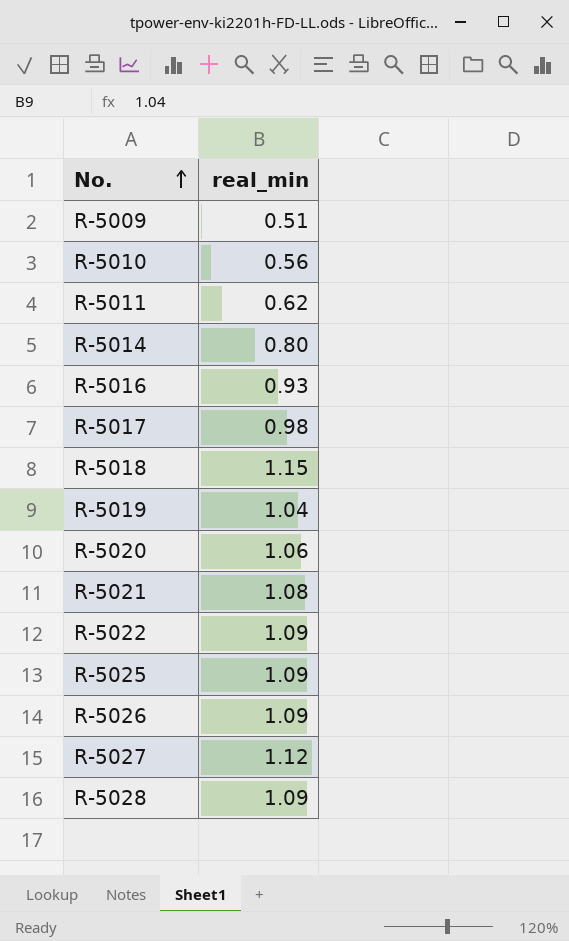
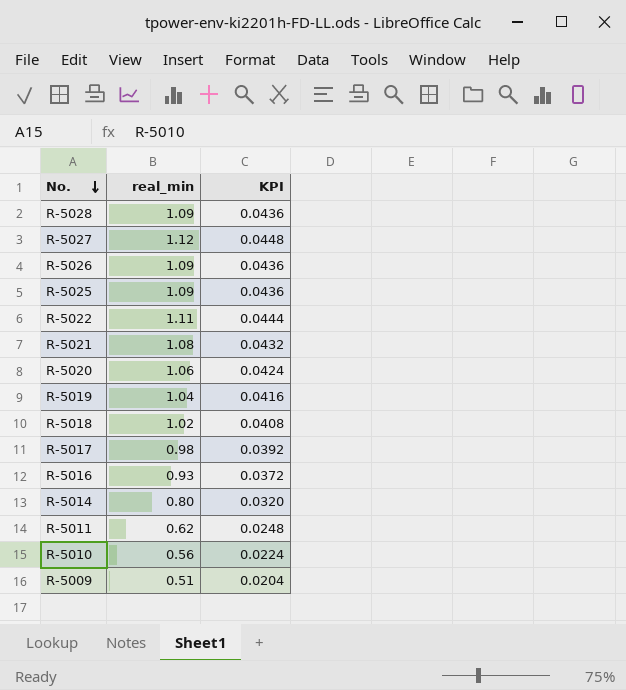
row order: No. ascending -> No. descending
column KPI | formula: none -> [real_min] * 0.04
R-5022 | real_min: 1.09 -> 1.11
R-5018 | real_min: 1.15 -> 1.02

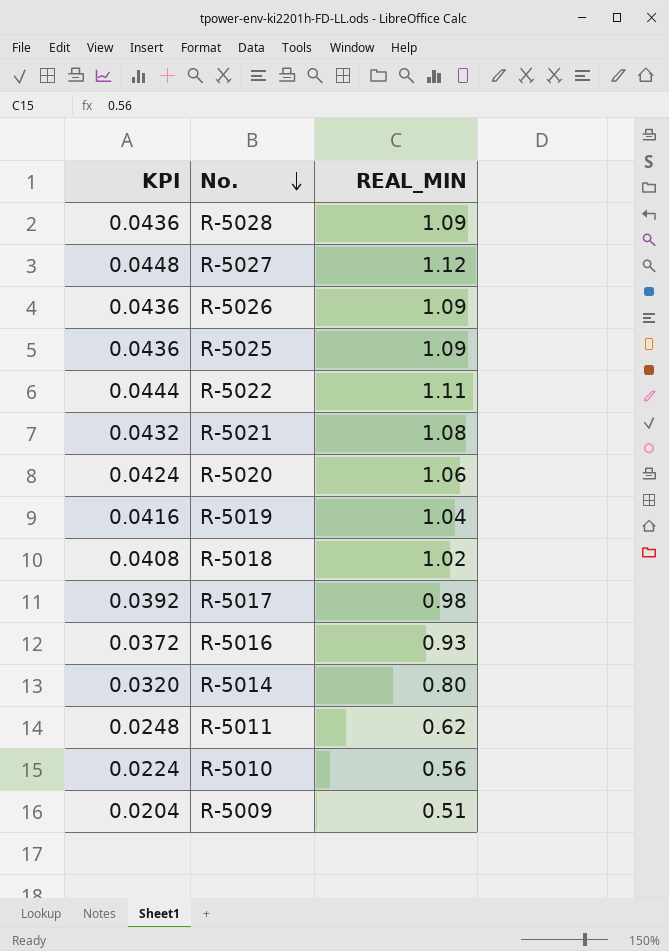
column KPI | position: 3 -> 1
column name: real_min -> REAL_MIN

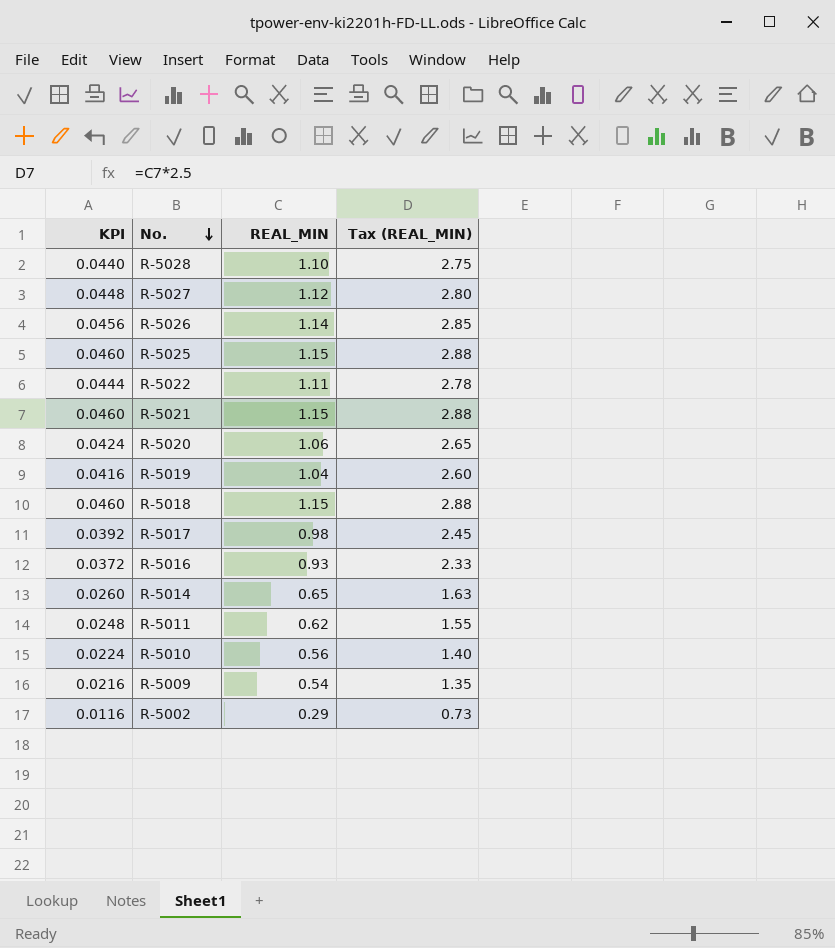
column Tax (REAL_MIN) | formula: none -> [REAL_MIN] * 2.5
R-5028 | KPI: 0.0436 -> 0.0440
R-5028 | REAL_MIN: 1.09 -> 1.10
R-5026 | KPI: 0.0436 -> 0.0456
R-5026 | REAL_MIN: 1.09 -> 1.14
R-5025 | KPI: 0.0436 -> 0.0460
R-5025 | REAL_MIN: 1.09 -> 1.15
R-5021 | KPI: 0.0432 -> 0.0460
R-5021 | REAL_MIN: 1.08 -> 1.15
R-5018 | KPI: 0.0408 -> 0.0460
R-5018 | REAL_MIN: 1.02 -> 1.15
R-5014 | KPI: 0.0320 -> 0.0260
R-5014 | REAL_MIN: 0.80 -> 0.65
R-5009 | KPI: 0.0204 -> 0.0216
R-5009 | REAL_MIN: 0.51 -> 0.54
row R-5002: none -> 0.0116 | 0.29 | 0.73

